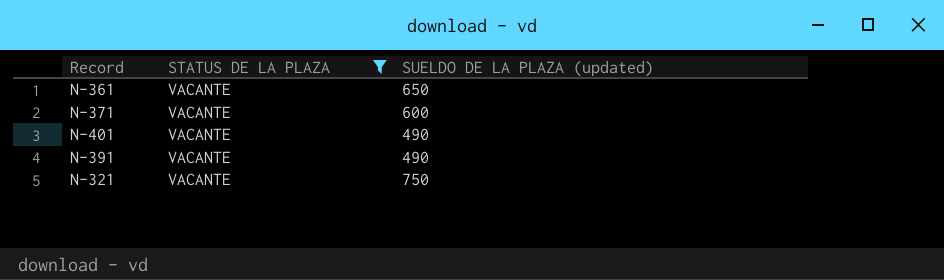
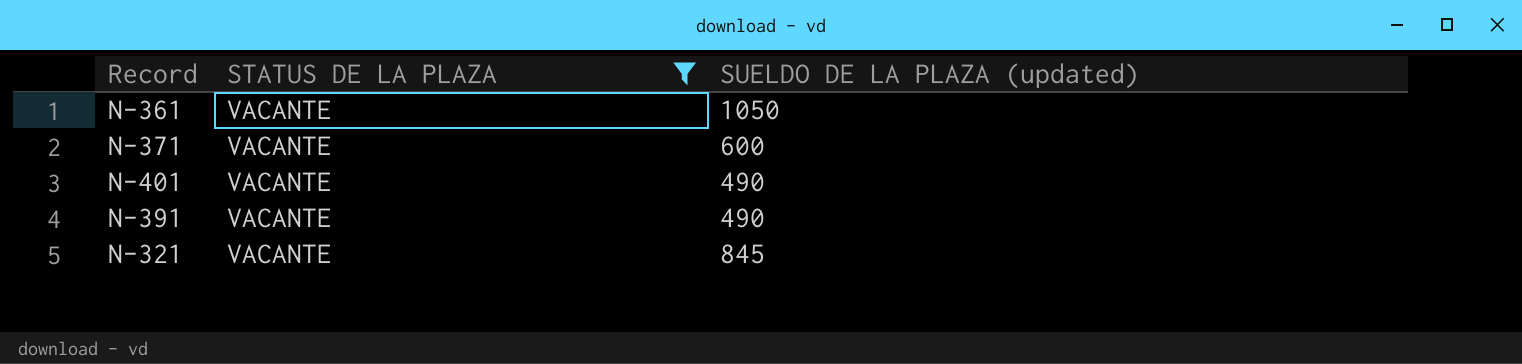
N-361 | SUELDO DE LA PLAZA (updated): 650 -> 1050
N-321 | SUELDO DE LA PLAZA (updated): 750 -> 845

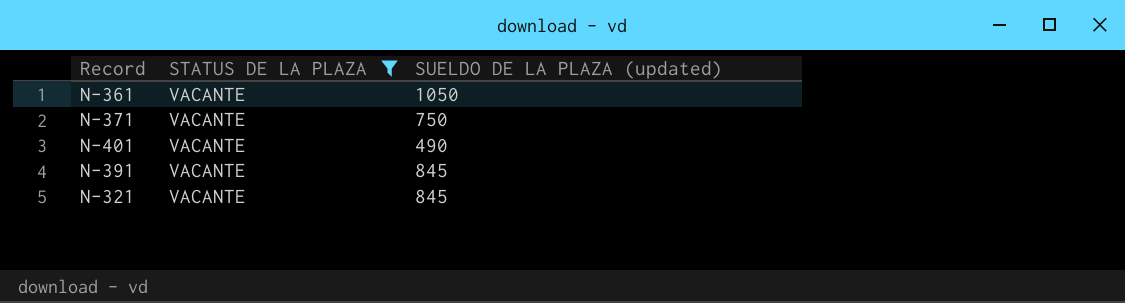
N-371 | SUELDO DE LA PLAZA (updated): 600 -> 750
N-391 | SUELDO DE LA PLAZA (updated): 490 -> 845

